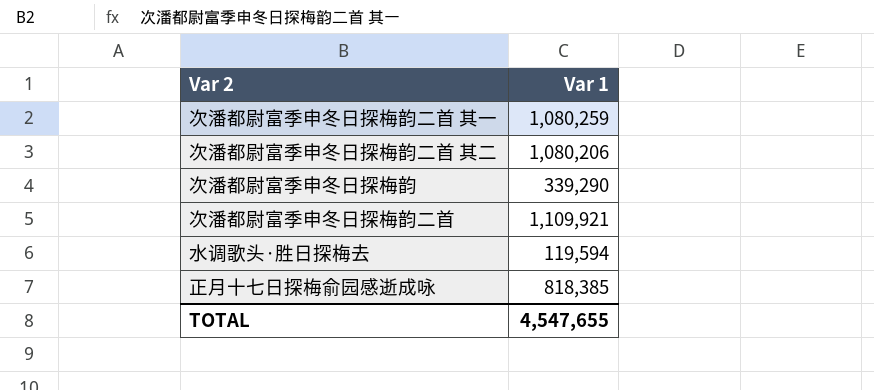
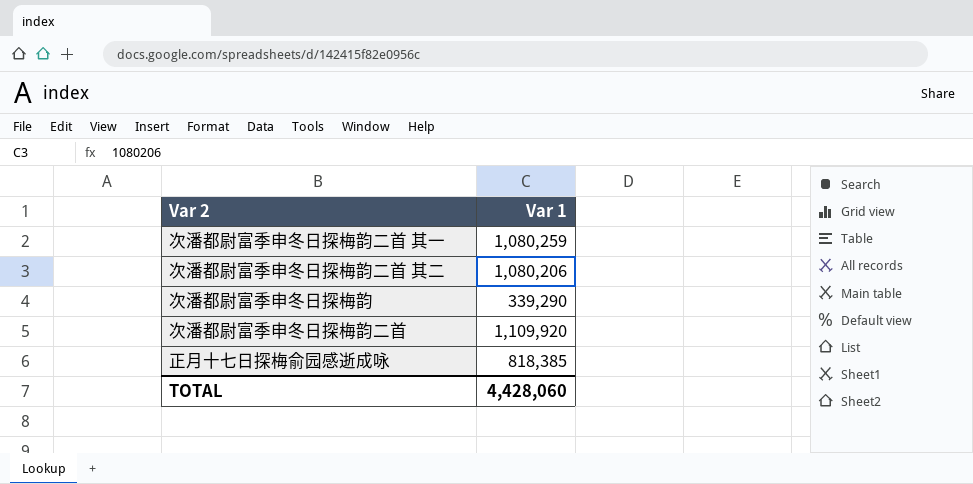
row 水调歌头·胜日探梅去: 119,594 -> none
次潘都尉富季申冬日探梅韵二首 | Var 1: 1,109,921 -> 1,109,920
TOTAL | Var 1: 4,547,655 -> 4,428,060

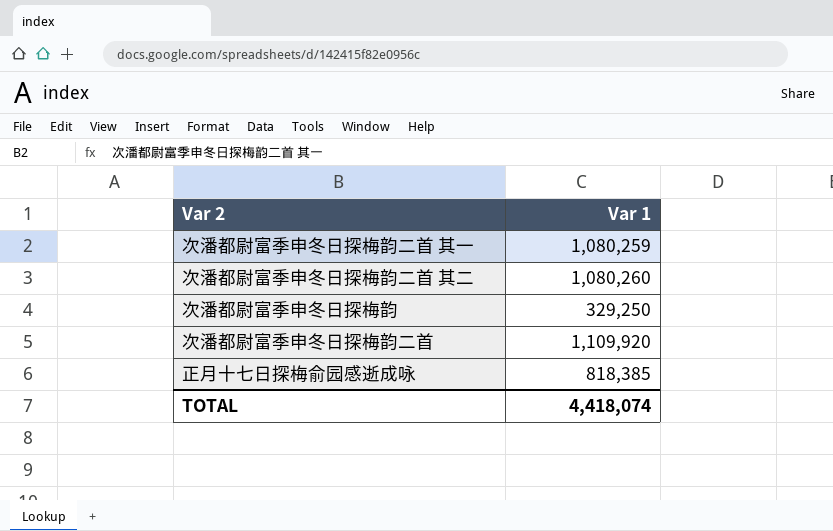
次潘都尉富季申冬日探梅韵二首 其二 | Var 1: 1,080,206 -> 1,080,260
次潘都尉富季申冬日探梅韵 | Var 1: 339,290 -> 329,250
TOTAL | Var 1: 4,428,060 -> 4,418,074

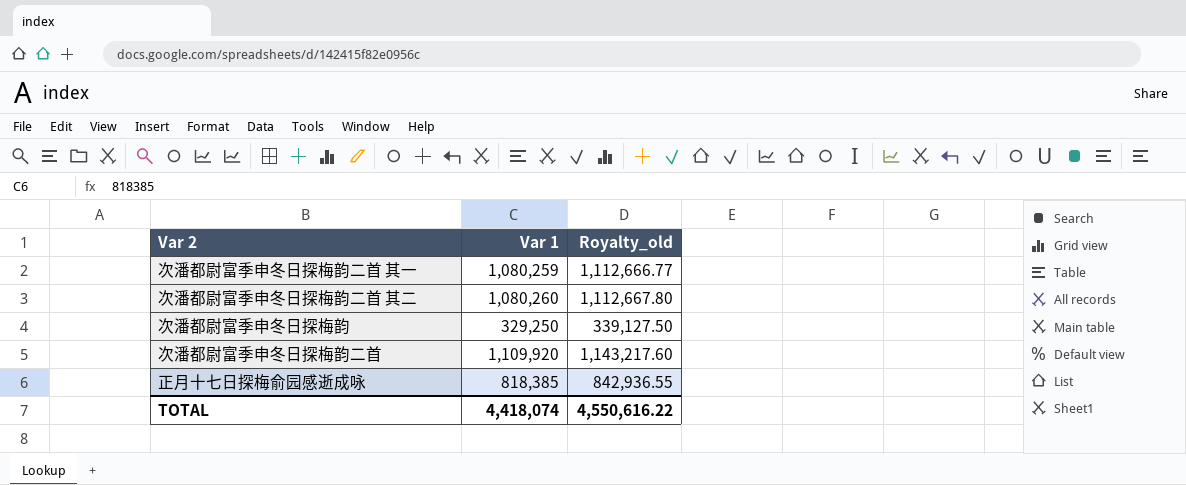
column Royalty_old | formula: none -> [Var 1] * 1.03

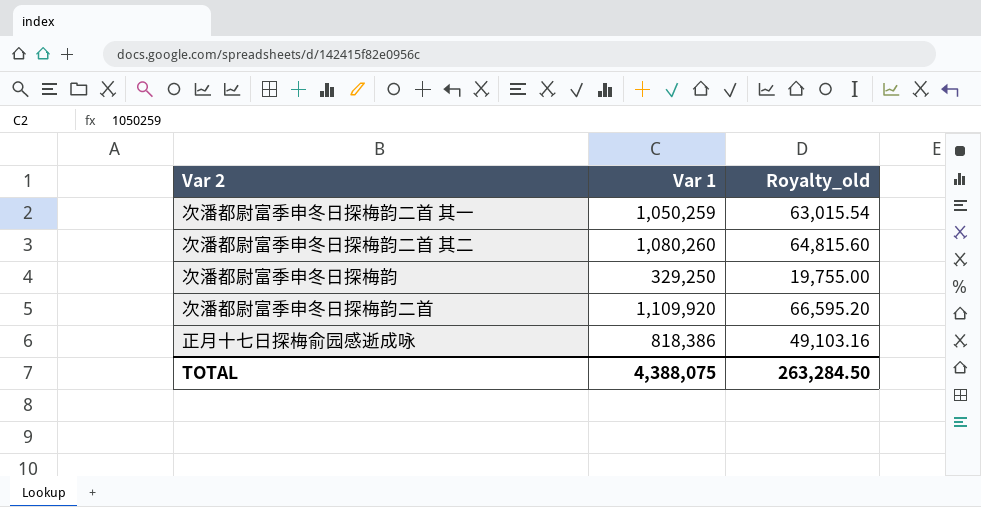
column Royalty_old | formula: [Var 1] * 1.03 -> [Var 1] * 0.06
次潘都尉富季申冬日探梅韵二首 其一 | Var 1: 1,080,259 -> 1,050,259
正月十七日探梅俞园感逝成咏 | Var 1: 818,385 -> 818,386
TOTAL | Var 1: 4,418,074 -> 4,388,075
TOTAL | Royalty_old: 4,550,616.22 -> 263,284.50

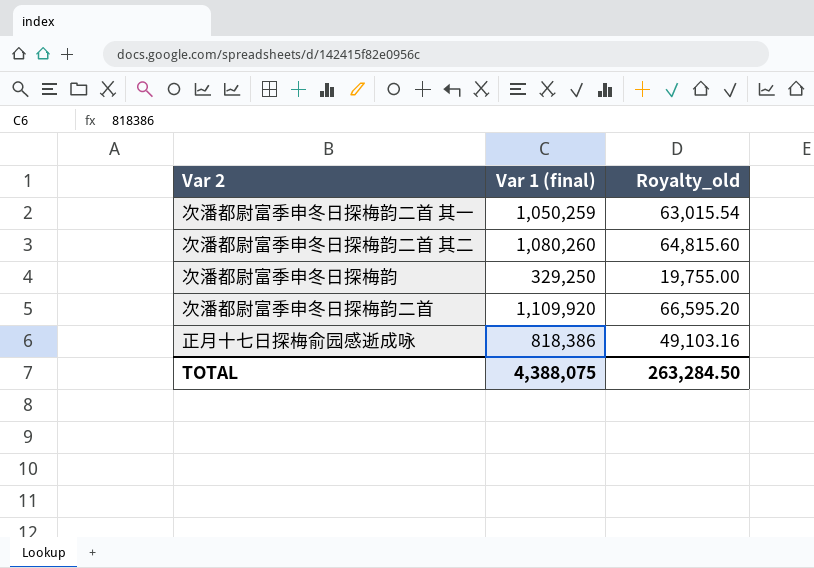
column name: Var 1 -> Var 1 (final)

